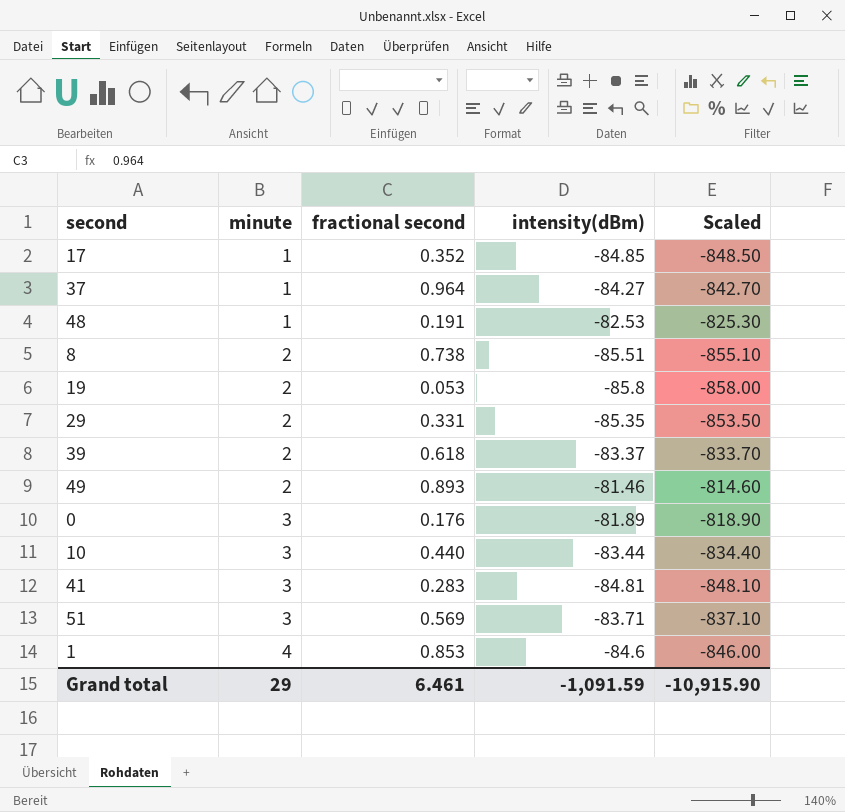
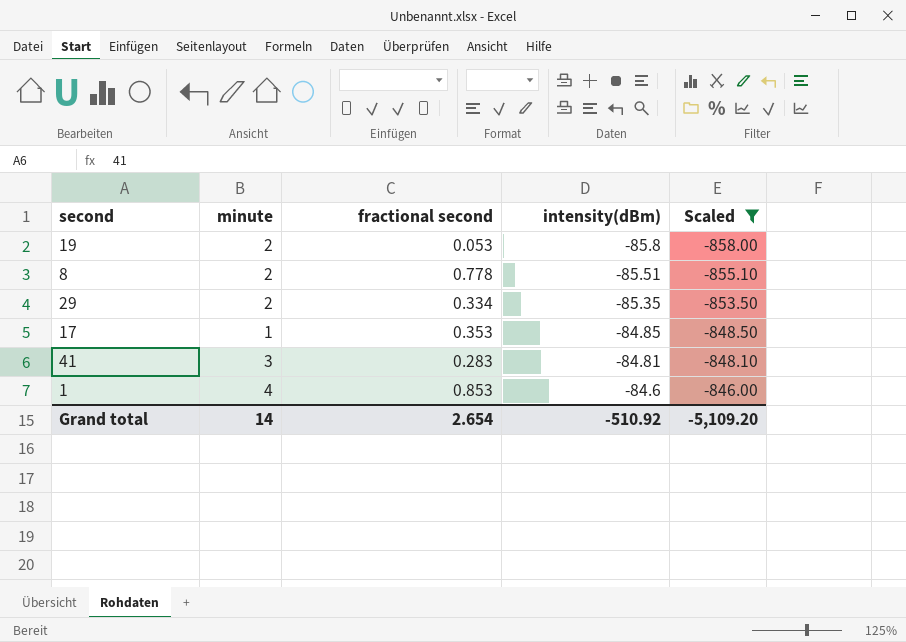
filter: none -> Scaled <= -846.00
row order: minute ascending -> intensity(dBm) ascending
8 | fractional second: 0.738 -> 0.778
29 | fractional second: 0.331 -> 0.334
17 | fractional second: 0.352 -> 0.353
Grand total | minute: 29 -> 14
Grand total | fractional second: 6.461 -> 2.654
Grand total | intensity(dBm): -1,091.59 -> -510.92
Grand total | Scaled: -10,915.90 -> -5,109.20

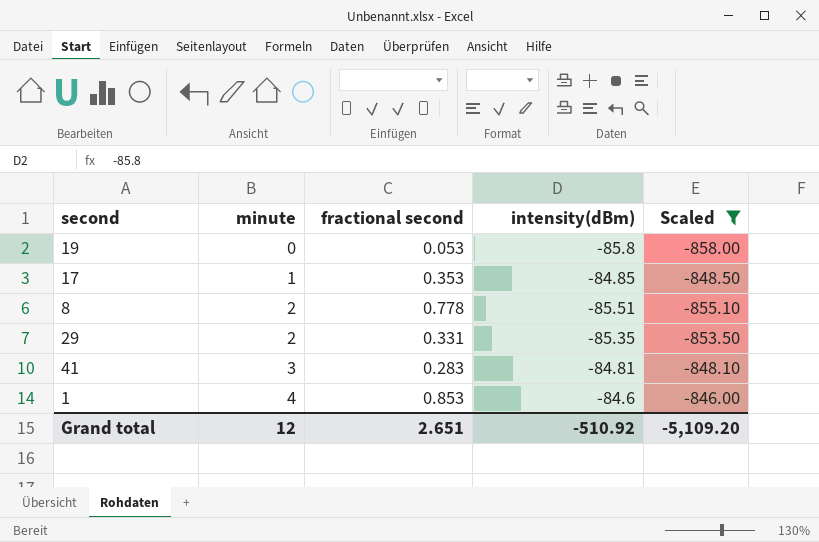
row order: intensity(dBm) ascending -> minute ascending
19 | minute: 2 -> 0
29 | fractional second: 0.334 -> 0.331
Grand total | minute: 14 -> 12
Grand total | fractional second: 2.654 -> 2.651

